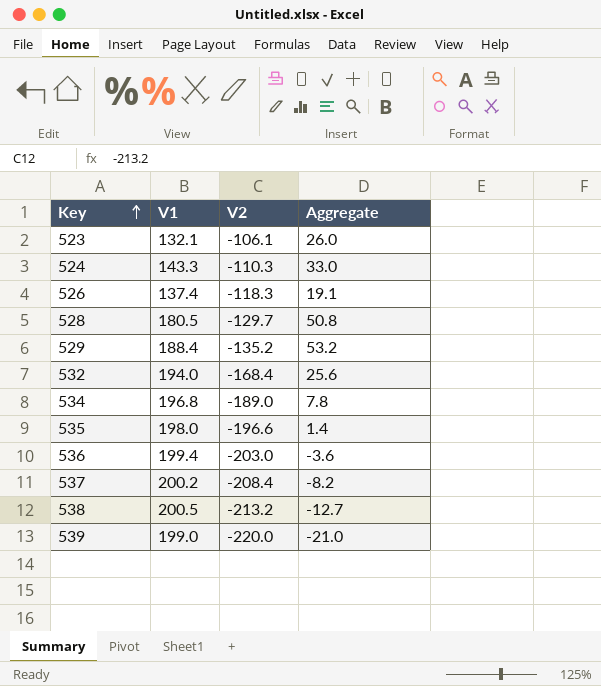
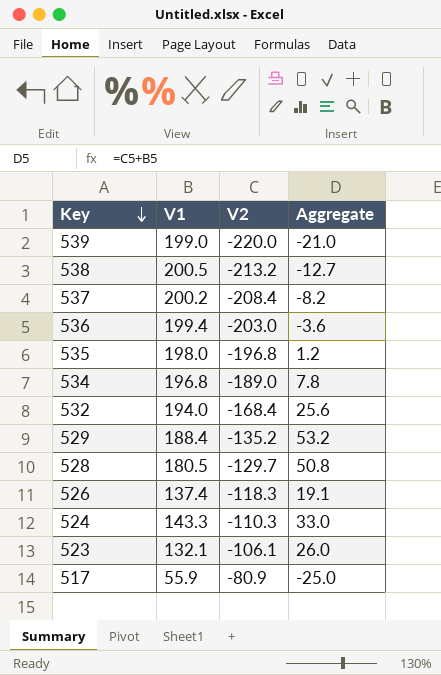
row order: Key ascending -> Key descending
535 | V2: -196.6 -> -196.8
535 | Aggregate: 1.4 -> 1.2
row 517: none -> 55.9 | -80.9 | -25.0

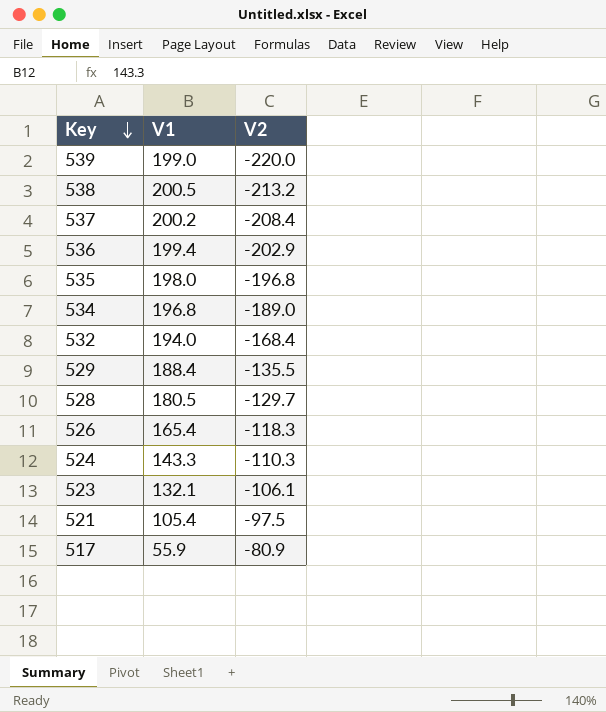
column Aggregate | formula: [V1] + [V2] -> none
536 | V2: -203.0 -> -202.9
529 | V2: -135.2 -> -135.5
526 | V1: 137.4 -> 165.4
row 521: none -> 105.4 | -97.5

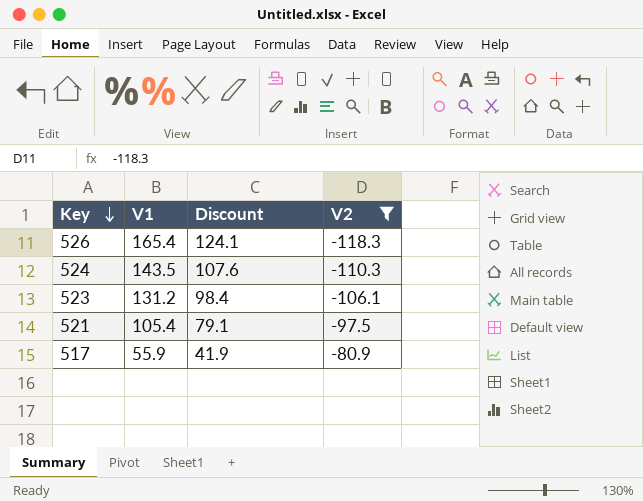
filter: none -> V2 >= -118.3
column Discount | formula: none -> [V1] * 0.75
524 | V1: 143.3 -> 143.5
523 | V1: 132.1 -> 131.2

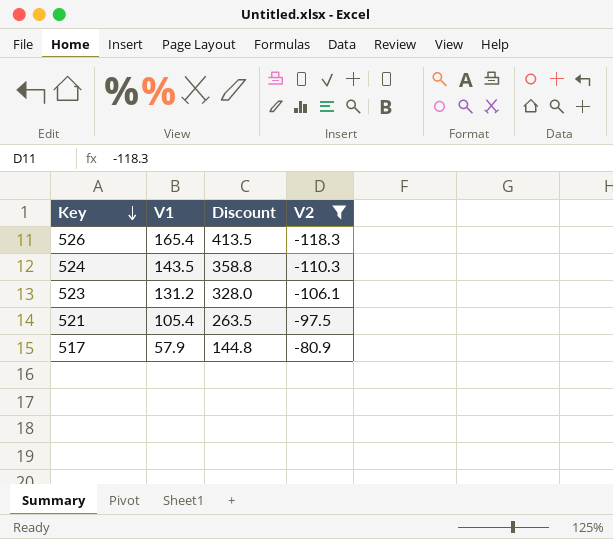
column Discount | formula: [V1] * 0.75 -> [V1] * 2.5
517 | V1: 55.9 -> 57.9

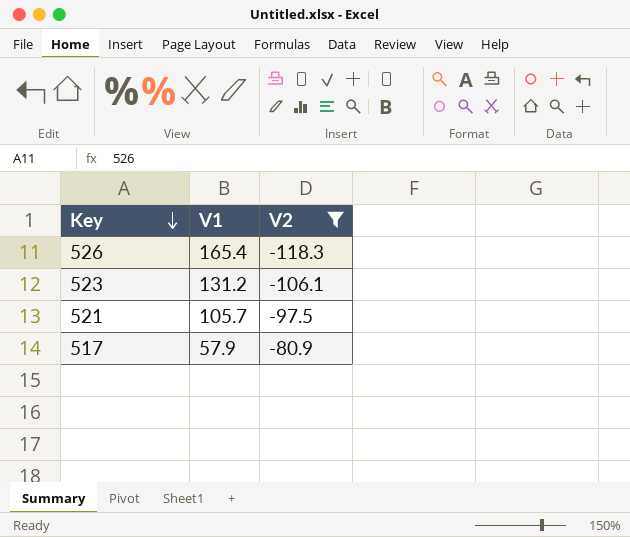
column Discount | formula: [V1] * 2.5 -> none
row 524: 143.5 | 358.8 | -110.3 -> none
521 | V1: 105.4 -> 105.7

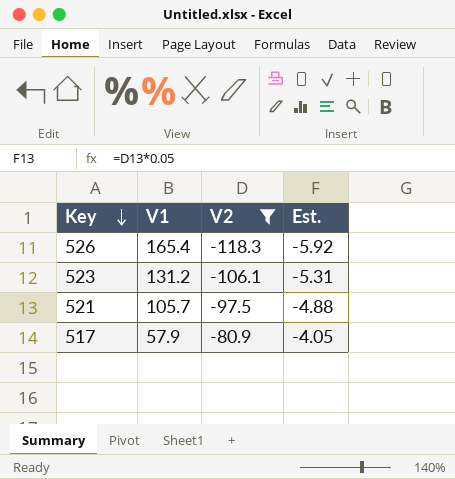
column Est. | formula: none -> [V2] * 0.05

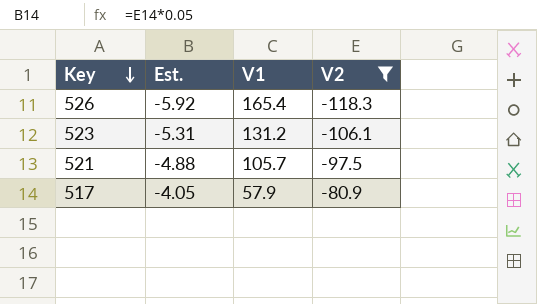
column Est. | position: 4 -> 2

